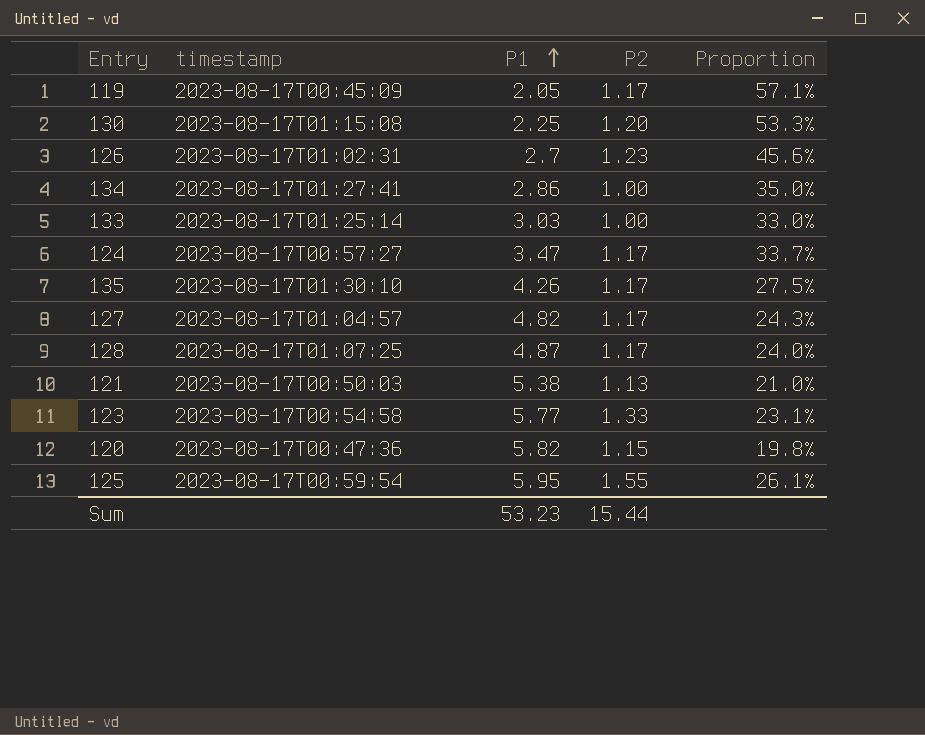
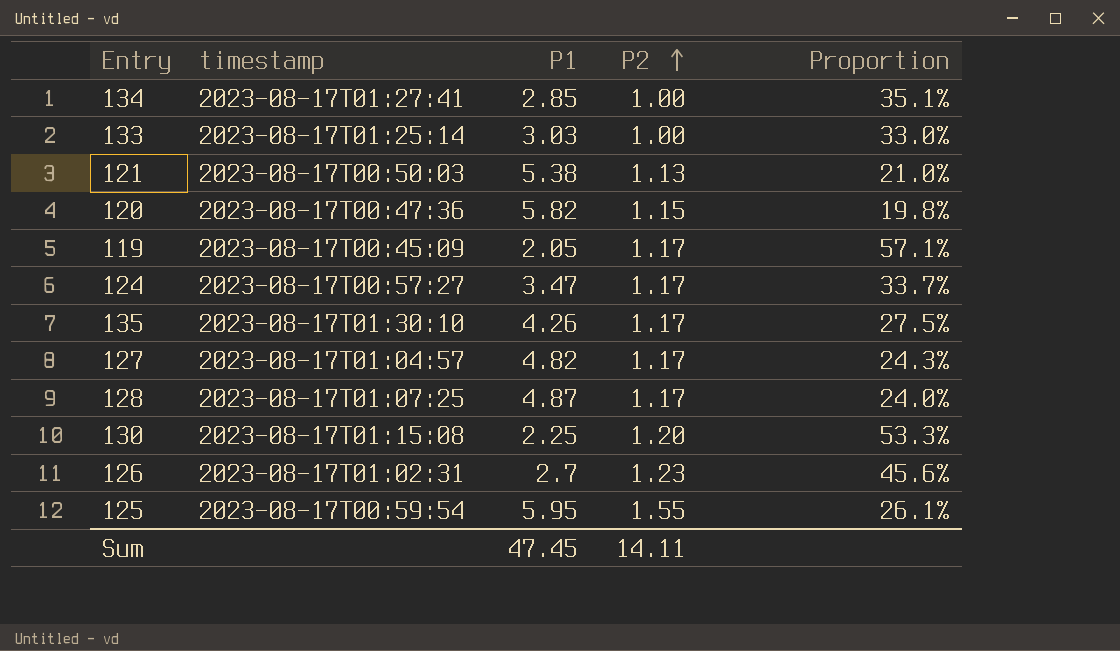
row order: P1 ascending -> P2 ascending
row 123: 2023-08-17T00:54:58 | 5.77 | 1.33 | 23.1% -> none
134 | P1: 2.86 -> 2.85
134 | Proportion: 35.0% -> 35.1%
Sum | P1: 53.23 -> 47.45
Sum | P2: 15.44 -> 14.11

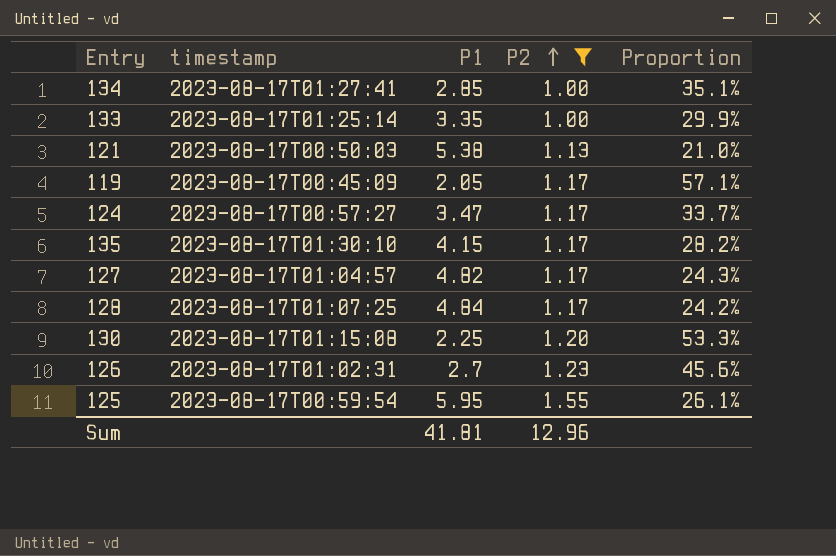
filter: none -> P2 != 1.15
133 | P1: 3.03 -> 3.35
133 | Proportion: 33.0% -> 29.9%
135 | P1: 4.26 -> 4.15
135 | Proportion: 27.5% -> 28.2%
128 | P1: 4.87 -> 4.84
128 | Proportion: 24.0% -> 24.2%
Sum | P1: 47.45 -> 41.81
Sum | P2: 14.11 -> 12.96

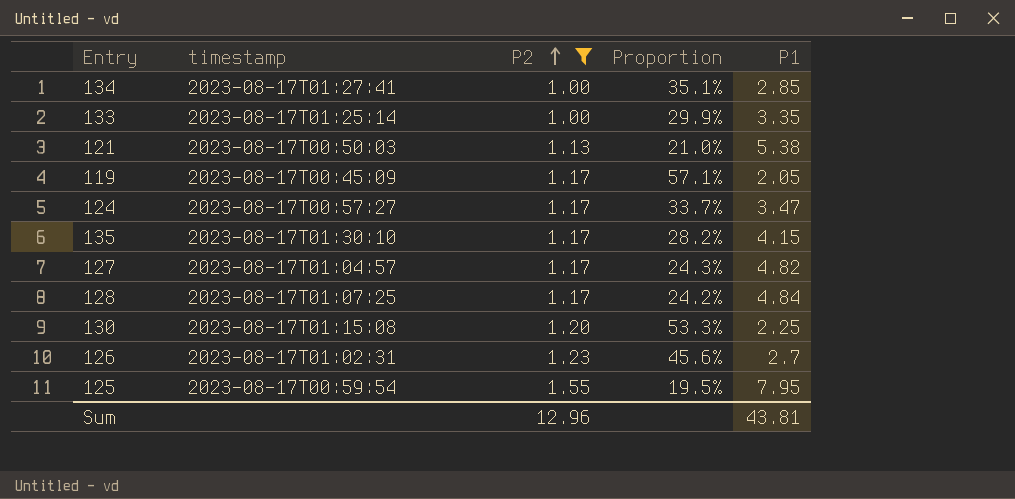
column P1 | position: 3 -> 5
125 | Proportion: 26.1% -> 19.5%
125 | P1: 5.95 -> 7.95
Sum | P1: 41.81 -> 43.81

